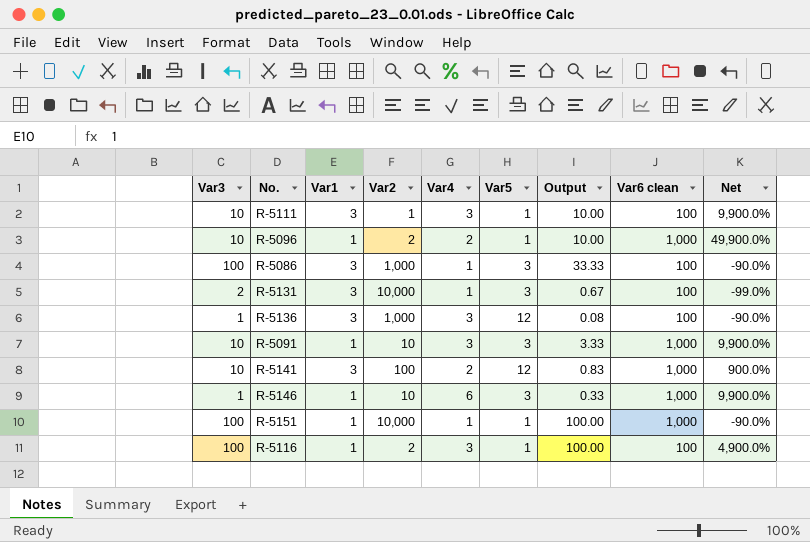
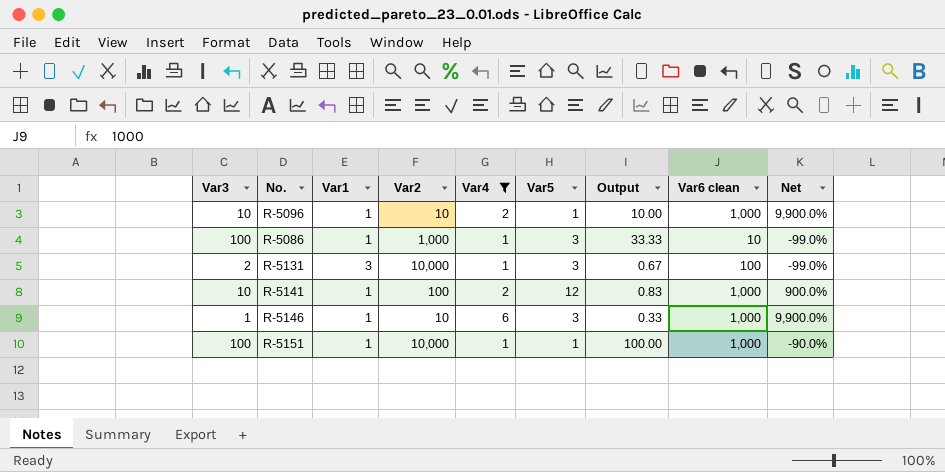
filter: none -> Var4 != 3
R-5096 | Var2: 2 -> 10
R-5096 | Net: 49,900.0% -> 9,900.0%
R-5086 | Var1: 3 -> 1
R-5086 | Var6 clean: 100 -> 10
R-5086 | Net: -90.0% -> -99.0%
R-5141 | Var1: 3 -> 1

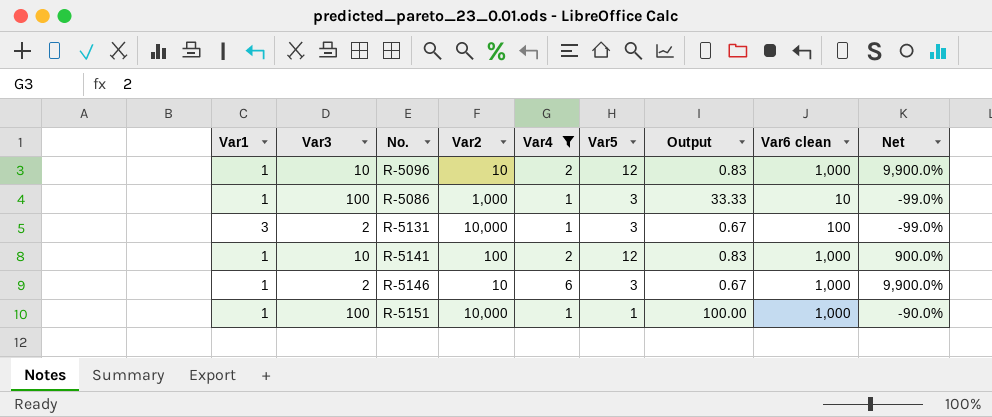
column Var1 | position: 3 -> 1
R-5096 | Var5: 1 -> 12
R-5096 | Output: 10.00 -> 0.83
R-5146 | Var3: 1 -> 2
R-5146 | Output: 0.33 -> 0.67

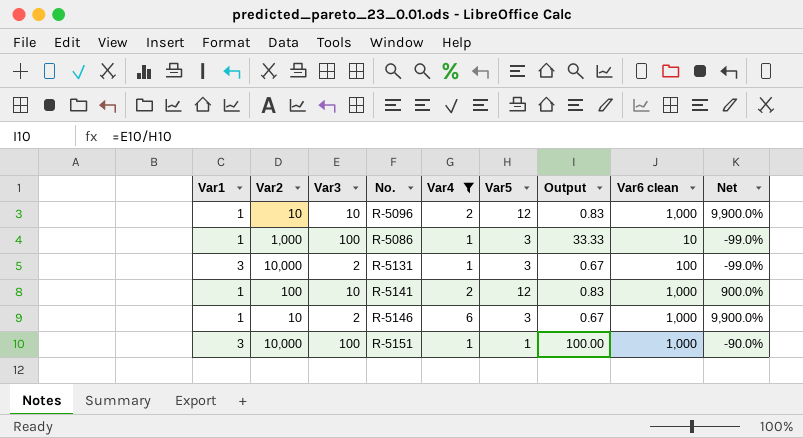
column Var2 | position: 4 -> 2
R-5151 | Var1: 1 -> 3

